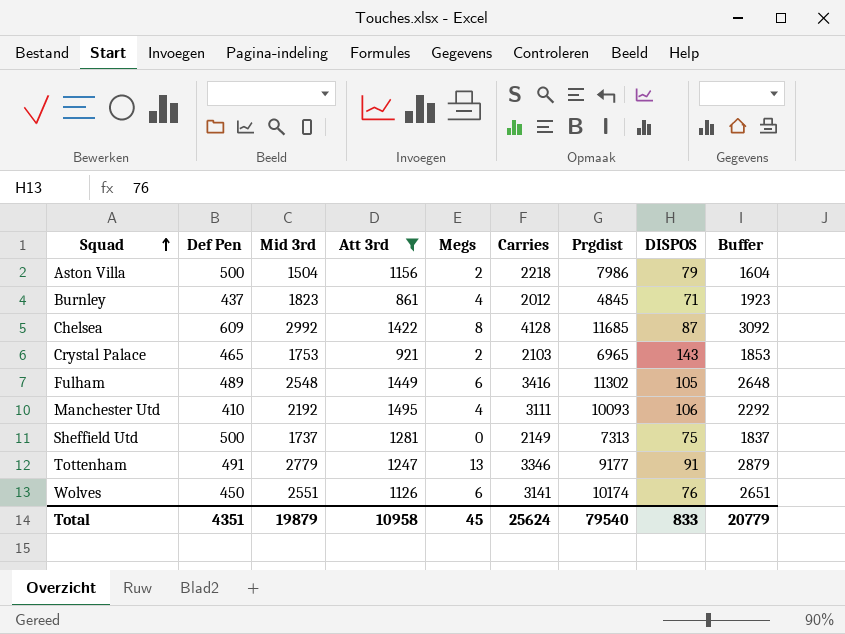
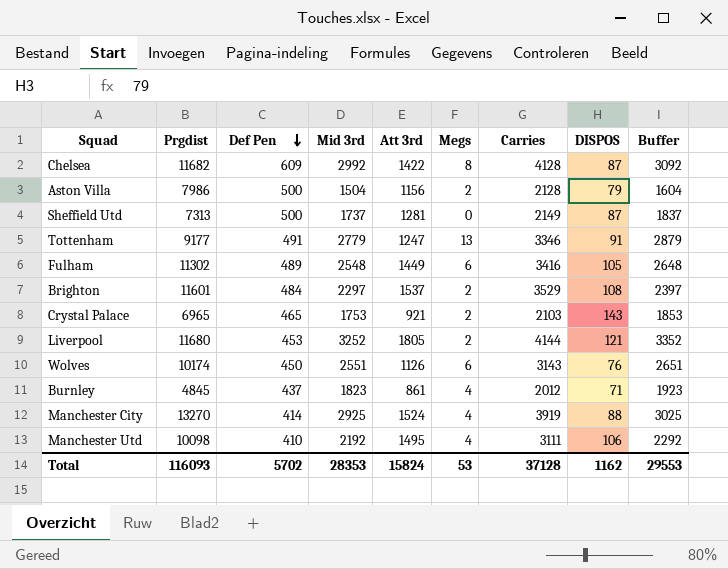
filter: Att 3rd <= 1495 -> none
row order: Squad ascending -> Def Pen descending
column Prgdist | position: 7 -> 2
Chelsea | Prgdist: 11685 -> 11682
Aston Villa | Carries: 2218 -> 2128
Sheffield Utd | DISPOS: 75 -> 87
Wolves | Carries: 3141 -> 3143
Manchester Utd | Prgdist: 10093 -> 10098
Total | Prgdist: 79540 -> 116093
Total | Def Pen: 4351 -> 5702
Total | Mid 3rd: 19879 -> 28353
Total | Att 3rd: 10958 -> 15824
Total | Megs: 45 -> 53
Total | Carries: 25624 -> 37128
Total | DISPOS: 833 -> 1162
Total | Buffer: 20779 -> 29553

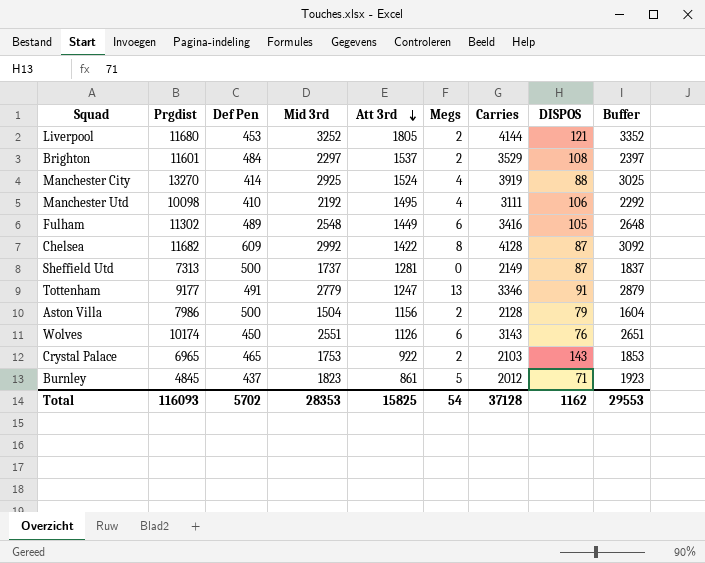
row order: Def Pen descending -> Att 3rd descending
Crystal Palace | Att 3rd: 921 -> 922
Burnley | Megs: 4 -> 5
Total | Att 3rd: 15824 -> 15825
Total | Megs: 53 -> 54

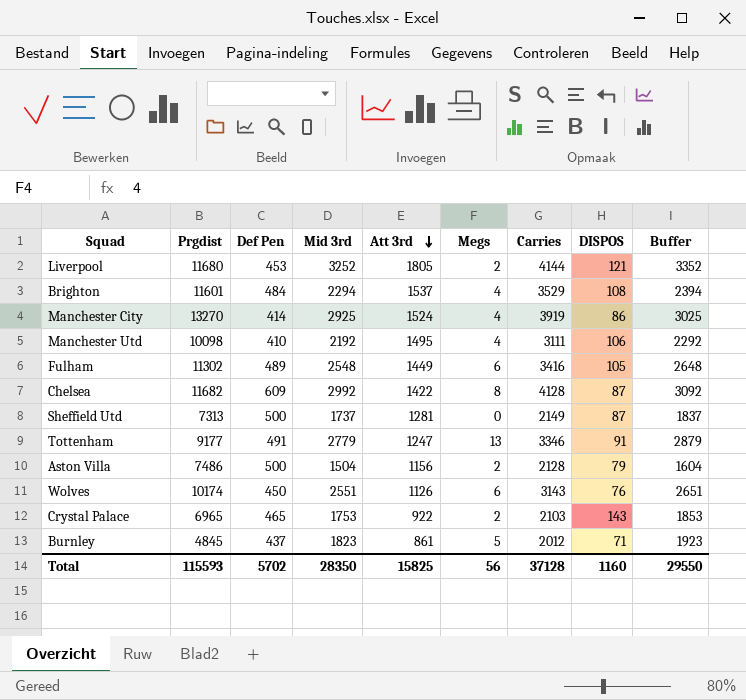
Brighton | Mid 3rd: 2297 -> 2294
Brighton | Megs: 2 -> 4
Brighton | Buffer: 2397 -> 2394
Manchester City | DISPOS: 88 -> 86
Aston Villa | Prgdist: 7986 -> 7486
Total | Prgdist: 116093 -> 115593
Total | Mid 3rd: 28353 -> 28350
Total | Megs: 54 -> 56
Total | DISPOS: 1162 -> 1160
Total | Buffer: 29553 -> 29550

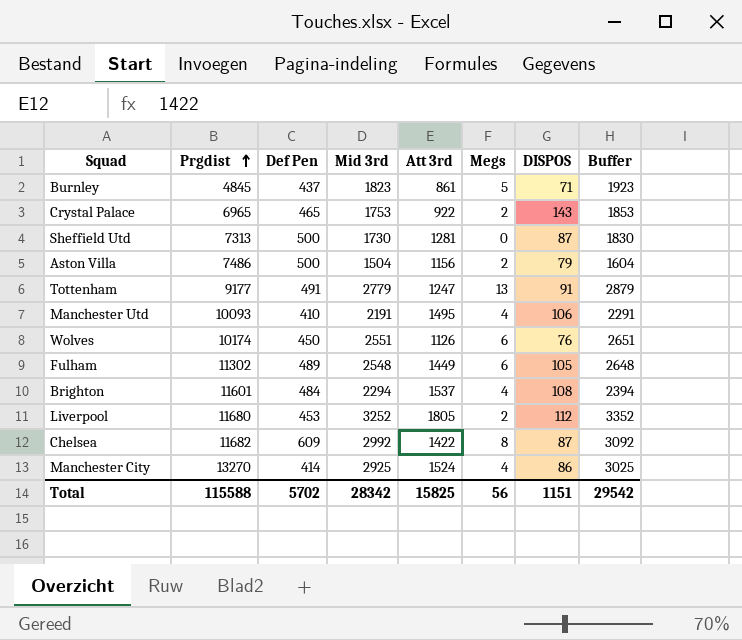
row order: Att 3rd descending -> Prgdist ascending
column Carries | position: 7 -> none
Sheffield Utd | Mid 3rd: 1737 -> 1730
Sheffield Utd | Buffer: 1837 -> 1830
Manchester Utd | Prgdist: 10098 -> 10093
Manchester Utd | Mid 3rd: 2192 -> 2191
Manchester Utd | Buffer: 2292 -> 2291
Liverpool | DISPOS: 121 -> 112
Total | Prgdist: 115593 -> 115588
Total | Mid 3rd: 28350 -> 28342
Total | DISPOS: 1160 -> 1151
Total | Buffer: 29550 -> 29542

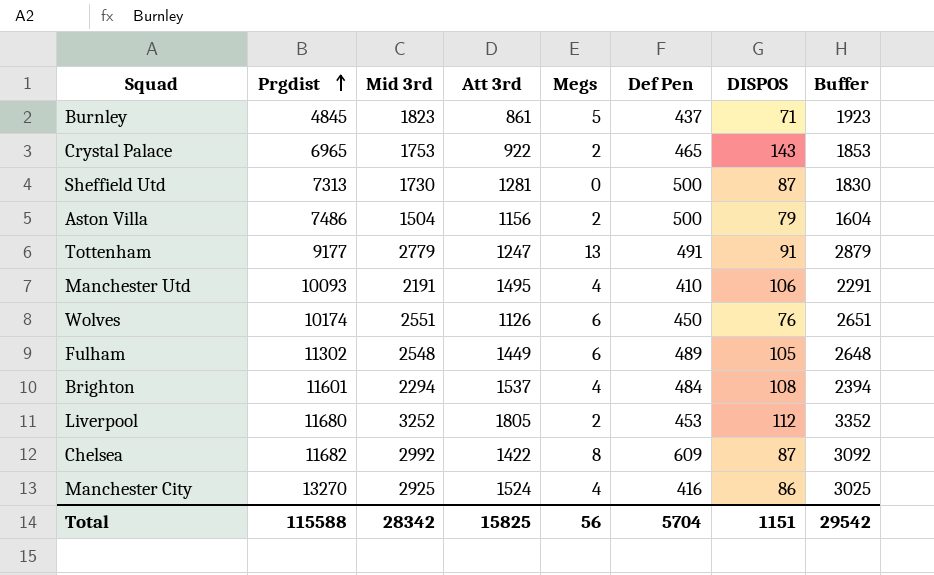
column Def Pen | position: 3 -> 6
Manchester City | Def Pen: 414 -> 416
Total | Def Pen: 5702 -> 5704

